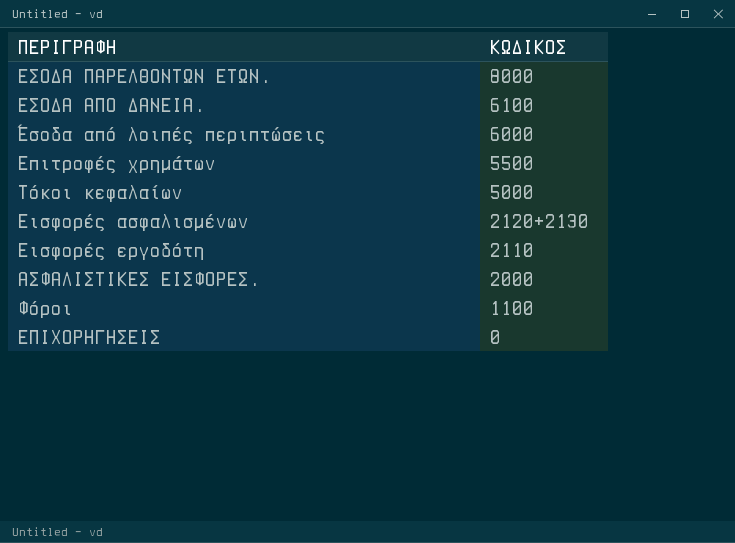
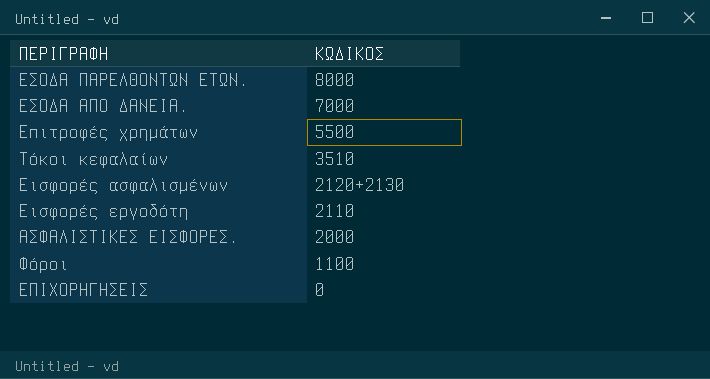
row Έσοδα από λοιπές περιπτώσεις: 6000 -> none
ΕΣΟΔΑ ΑΠΟ ΔΑΝΕΙΑ. | ΚΩΔΙΚΟΣ: 6100 -> 7000
Τόκοι κεφαλαίων | ΚΩΔΙΚΟΣ: 5000 -> 3510

